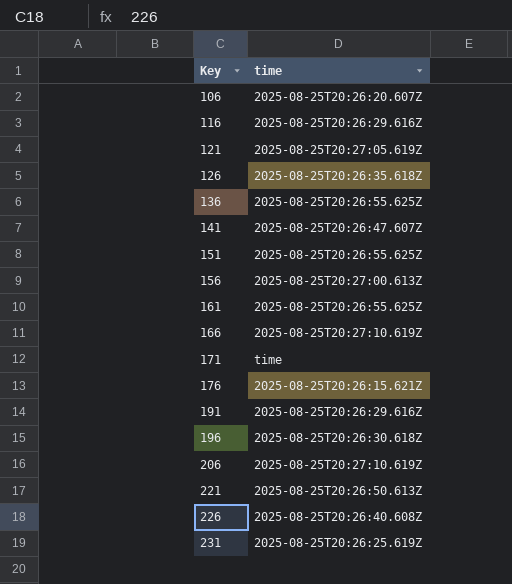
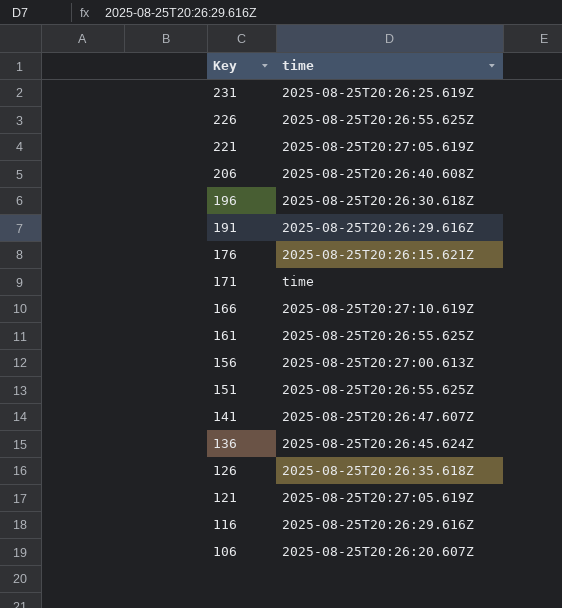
row order: Key ascending -> Key descending
226 | time: 2025-08-25T20:26:40.608Z -> 2025-08-25T20:26:55.625Z
221 | time: 2025-08-25T20:26:50.613Z -> 2025-08-25T20:27:05.619Z
206 | time: 2025-08-25T20:27:10.619Z -> 2025-08-25T20:26:40.608Z
136 | time: 2025-08-25T20:26:55.625Z -> 2025-08-25T20:26:45.624Z

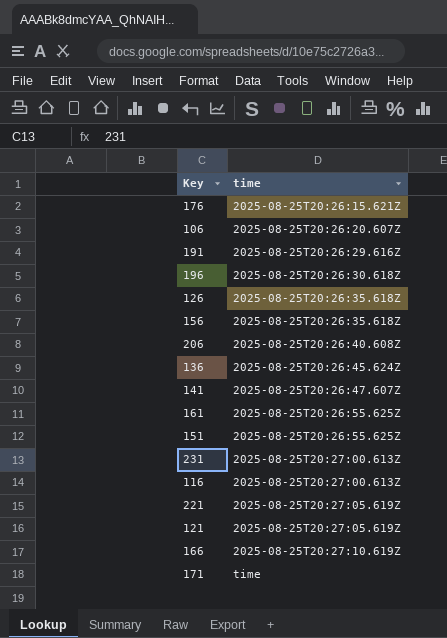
row order: Key descending -> time ascending
row 226: 2025-08-25T20:26:55.625Z -> none
156 | time: 2025-08-25T20:27:00.613Z -> 2025-08-25T20:26:35.618Z
231 | time: 2025-08-25T20:26:25.619Z -> 2025-08-25T20:27:00.613Z
116 | time: 2025-08-25T20:26:29.616Z -> 2025-08-25T20:27:00.613Z

